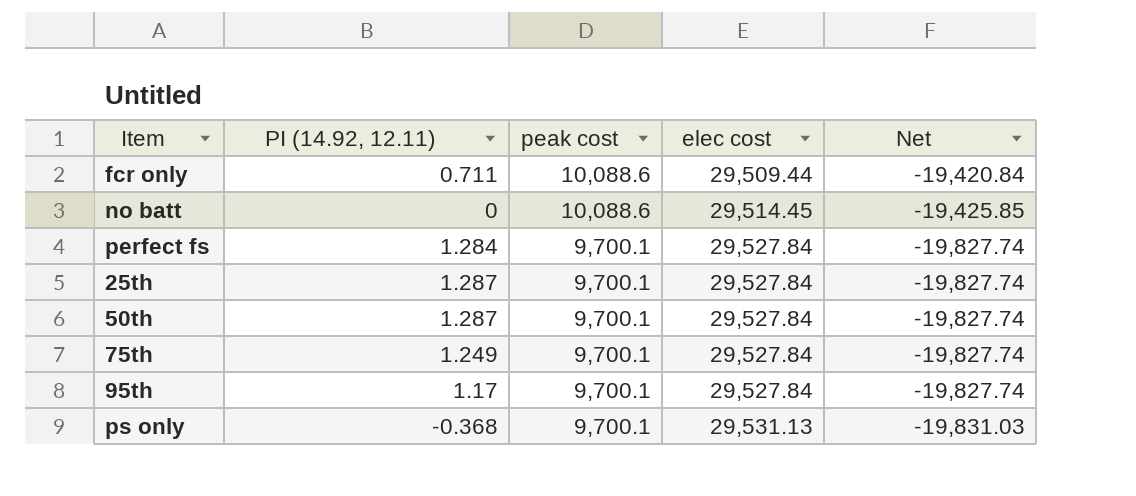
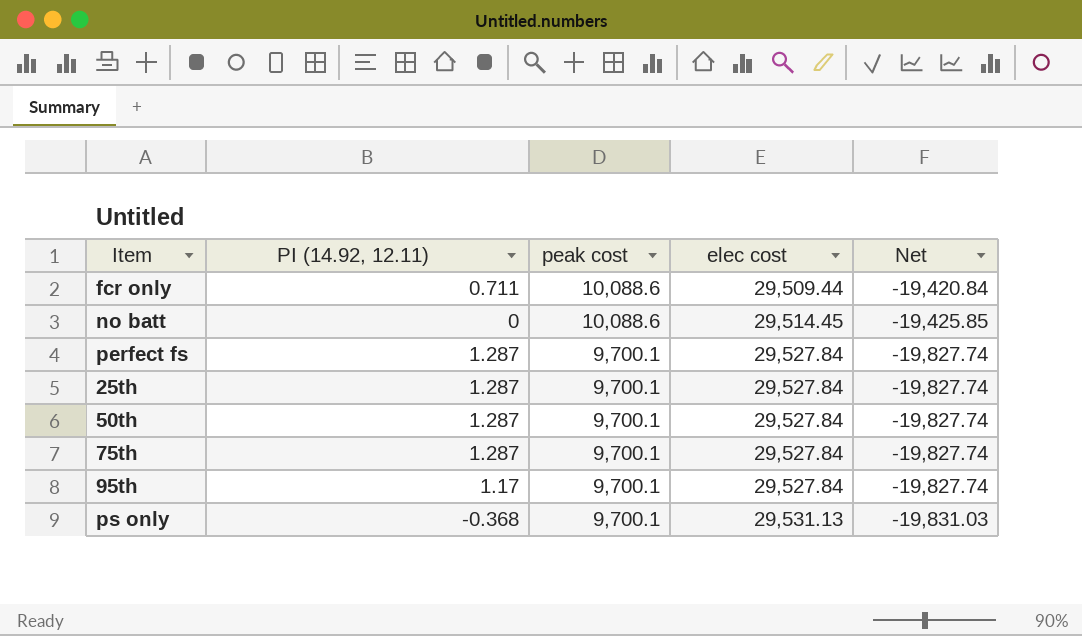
perfect fs | PI (14.92, 12.11): 1.284 -> 1.287
75th | PI (14.92, 12.11): 1.249 -> 1.287

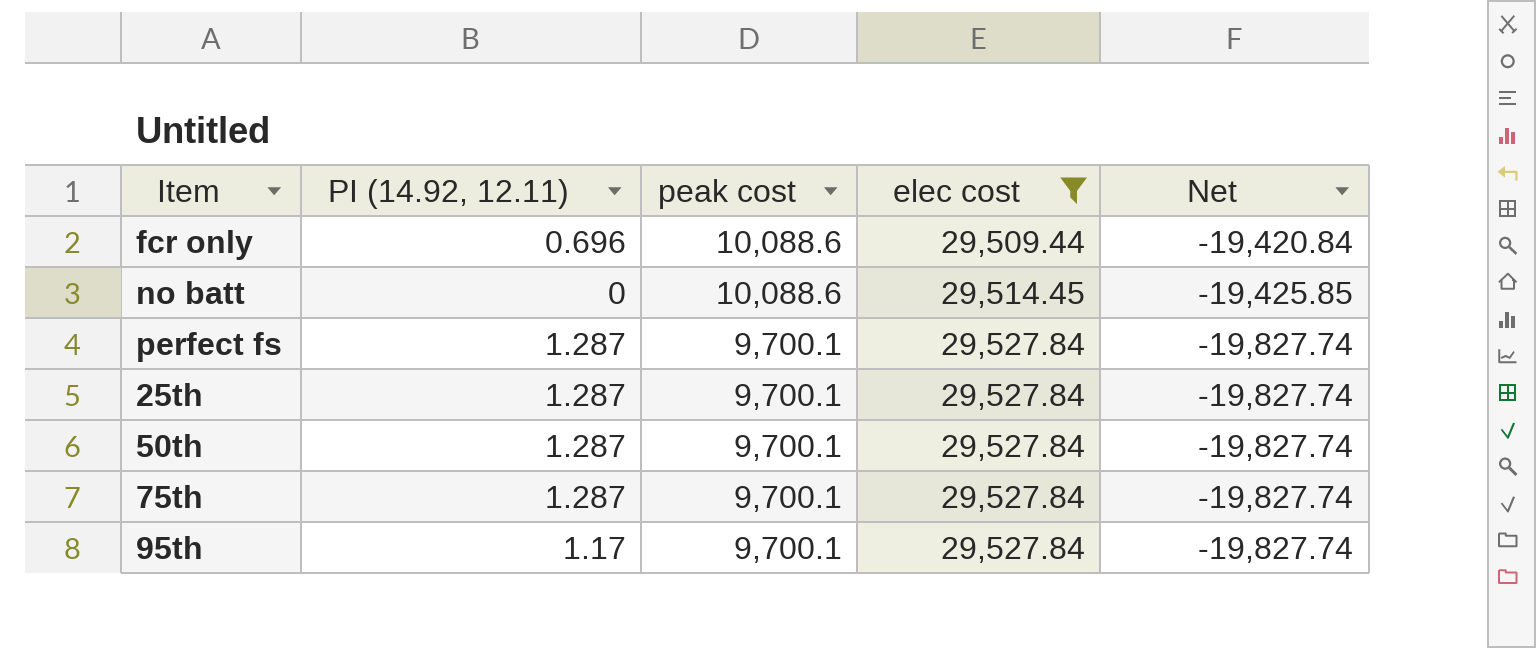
filter: none -> elec cost != 29,531.13
fcr only | PI (14.92, 12.11): 0.711 -> 0.696

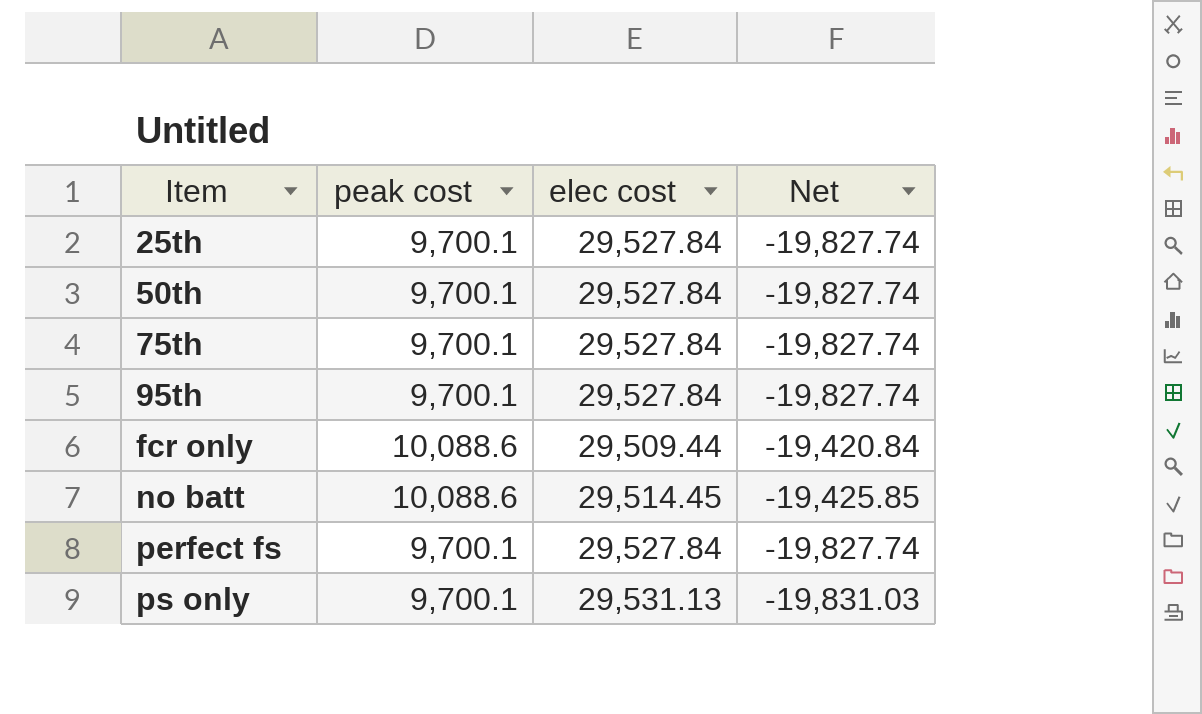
filter: elec cost != 29,531.13 -> none
row order: peak cost descending -> Item ascending
column PI (14.92, 12.11) | position: 2 -> none

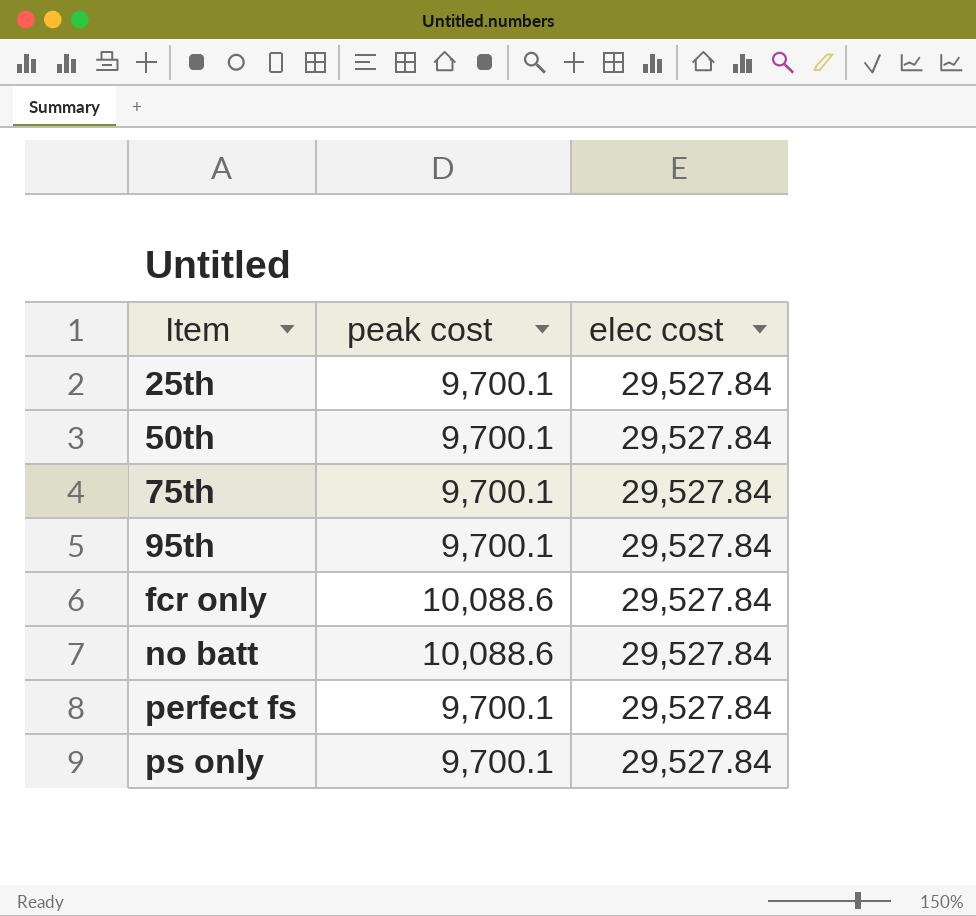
column Net | formula: [peak cost] - [elec cost] -> none
fcr only | elec cost: 29,509.44 -> 29,527.84
no batt | elec cost: 29,514.45 -> 29,527.84
ps only | elec cost: 29,531.13 -> 29,527.84

